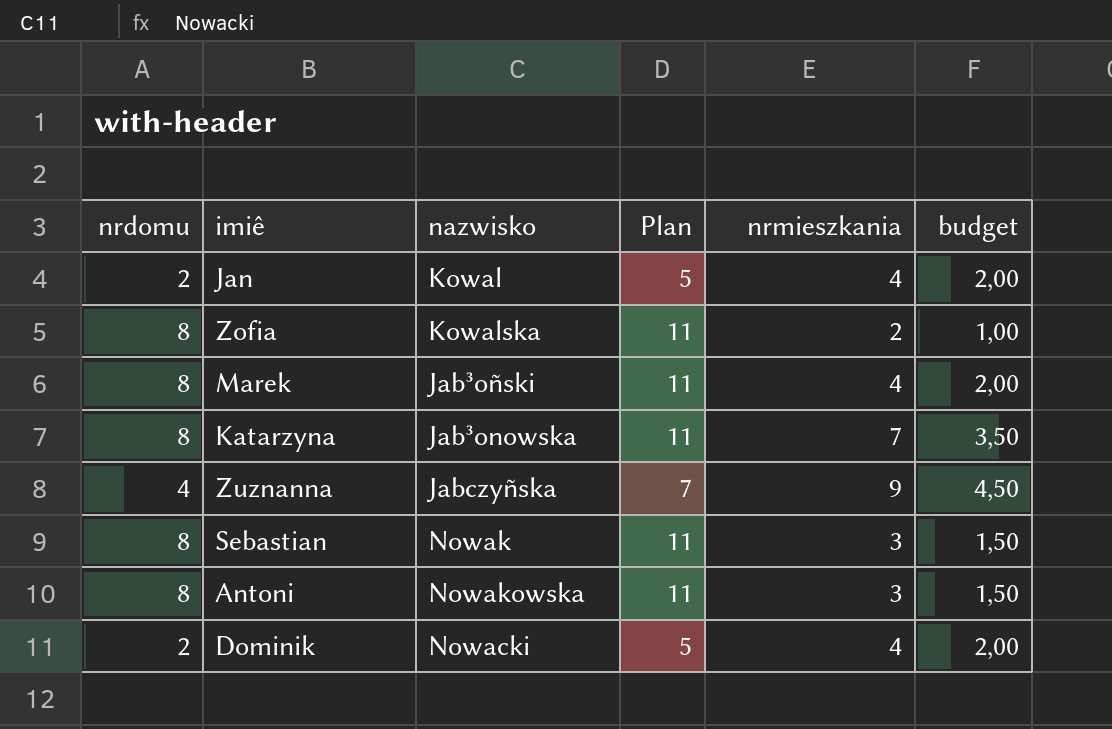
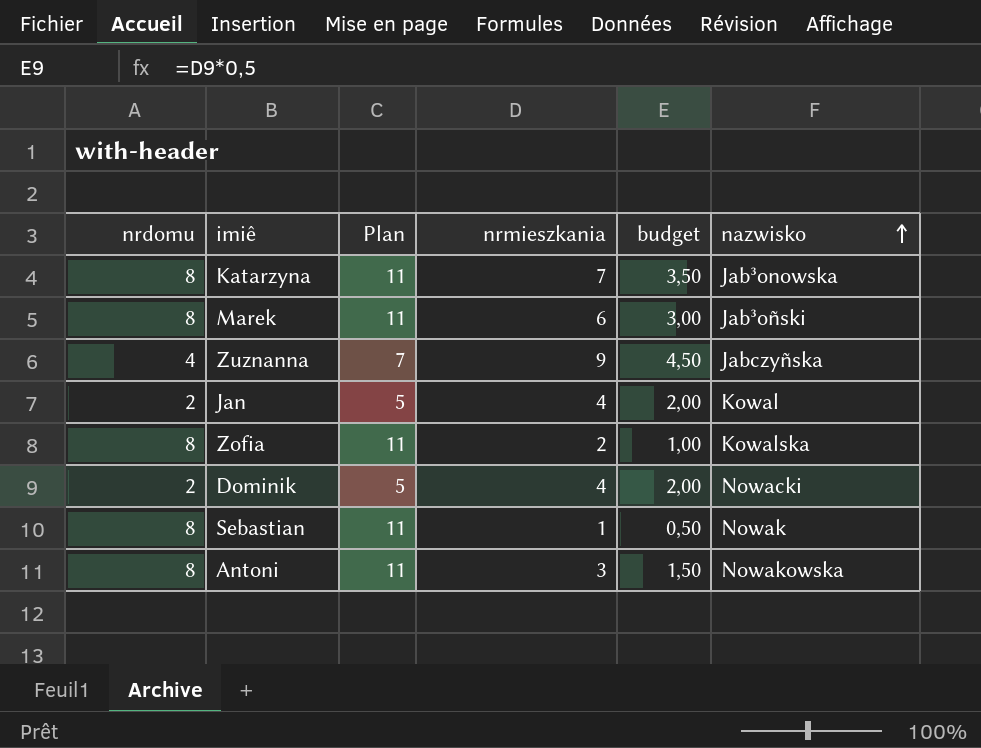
row order: none -> nazwisko ascending
column nazwisko | position: 3 -> 6
Marek | nrmieszkania: 4 -> 6
Marek | budget: 2,00 -> 3,00
Sebastian | nrmieszkania: 3 -> 1
Sebastian | budget: 1,50 -> 0,50

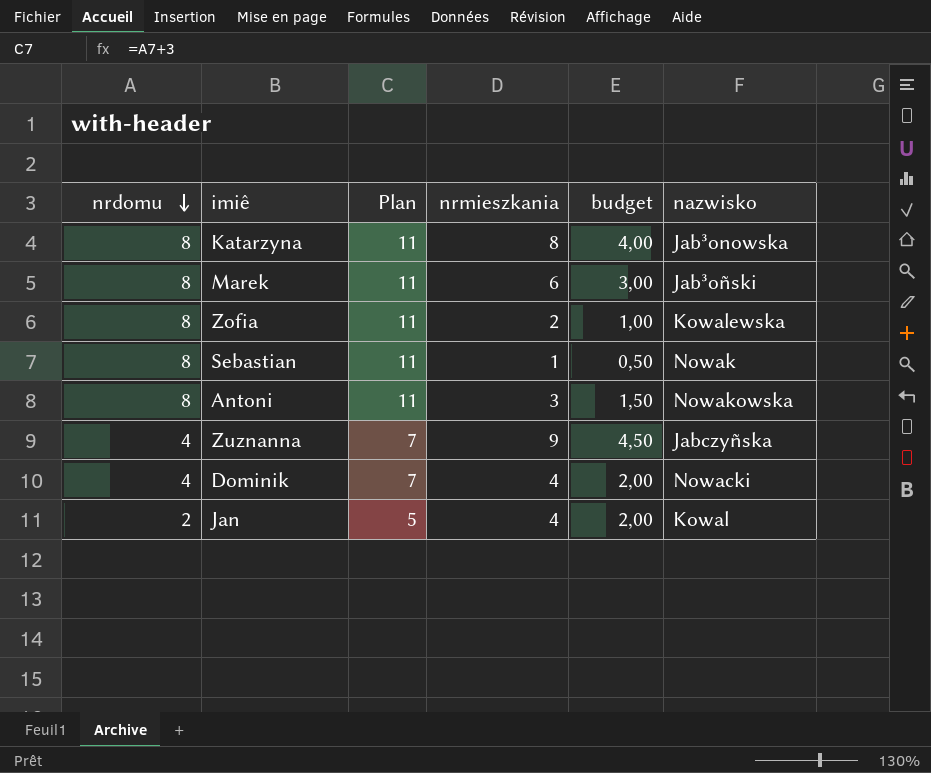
row order: nazwisko ascending -> nrdomu descending
Katarzyna | nrmieszkania: 7 -> 8
Katarzyna | budget: 3,50 -> 4,00
Zofia | nazwisko: Kowalska -> Kowalewska
Dominik | nrdomu: 2 -> 4
Dominik | Plan: 5 -> 7

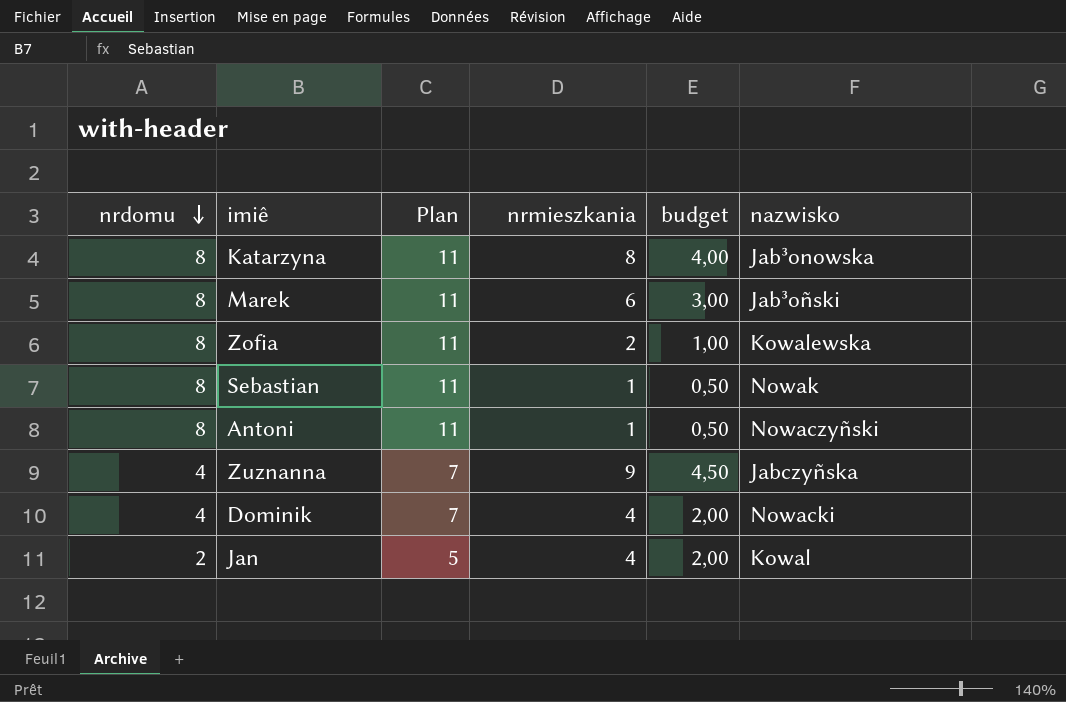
Antoni | nrmieszkania: 3 -> 1
Antoni | budget: 1,50 -> 0,50
Antoni | nazwisko: Nowakowska -> Nowaczyñski

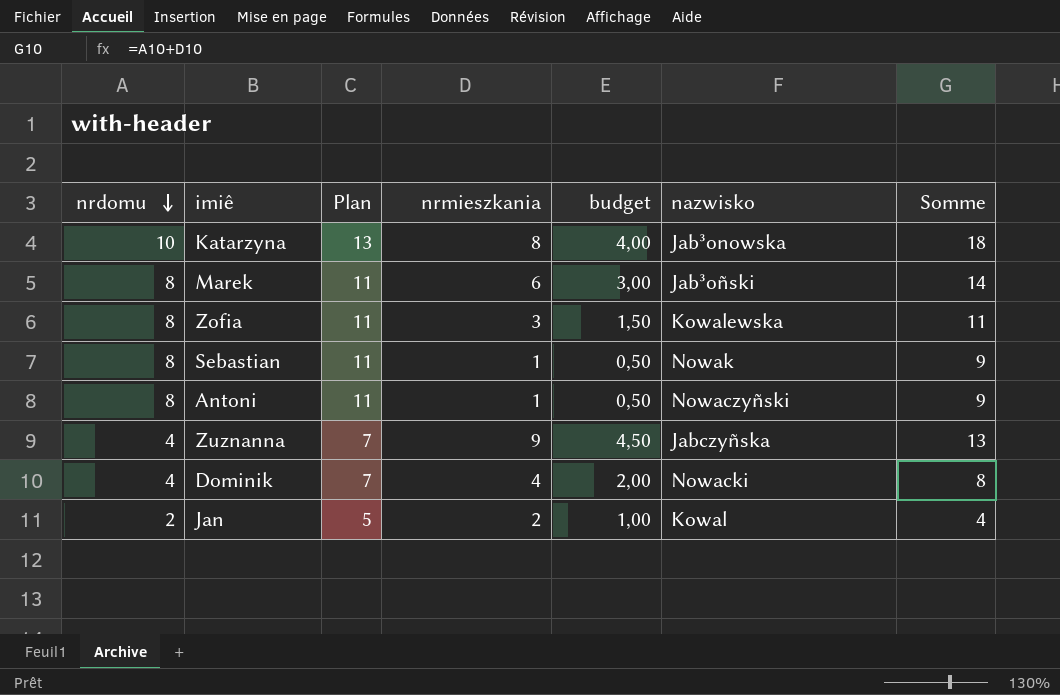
column Somme | formula: none -> [nrdomu] + [nrmieszkania]
Katarzyna | nrdomu: 8 -> 10
Katarzyna | Plan: 11 -> 13
Zofia | nrmieszkania: 2 -> 3
Zofia | budget: 1,00 -> 1,50
Jan | nrmieszkania: 4 -> 2
Jan | budget: 2,00 -> 1,00

